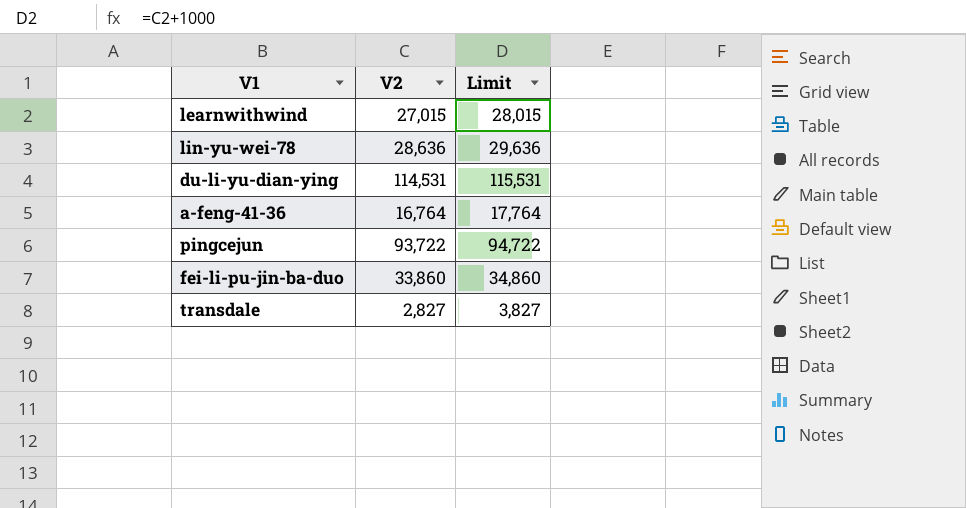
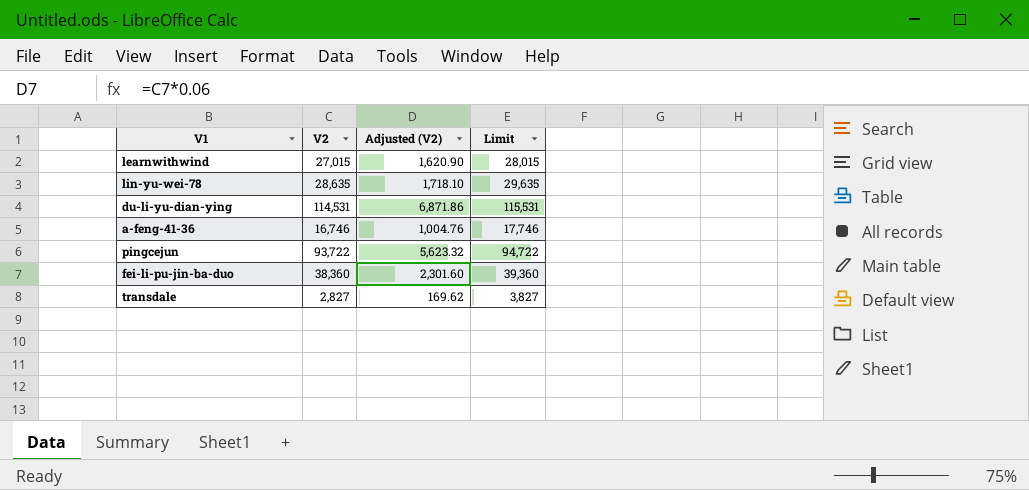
column Adjusted (V2) | formula: none -> [V2] * 0.06
lin-yu-wei-78 | V2: 28,636 -> 28,635
lin-yu-wei-78 | Limit: 29,636 -> 29,635
a-feng-41-36 | V2: 16,764 -> 16,746
a-feng-41-36 | Limit: 17,764 -> 17,746
fei-li-pu-jin-ba-duo | V2: 33,860 -> 38,360
fei-li-pu-jin-ba-duo | Limit: 34,860 -> 39,360

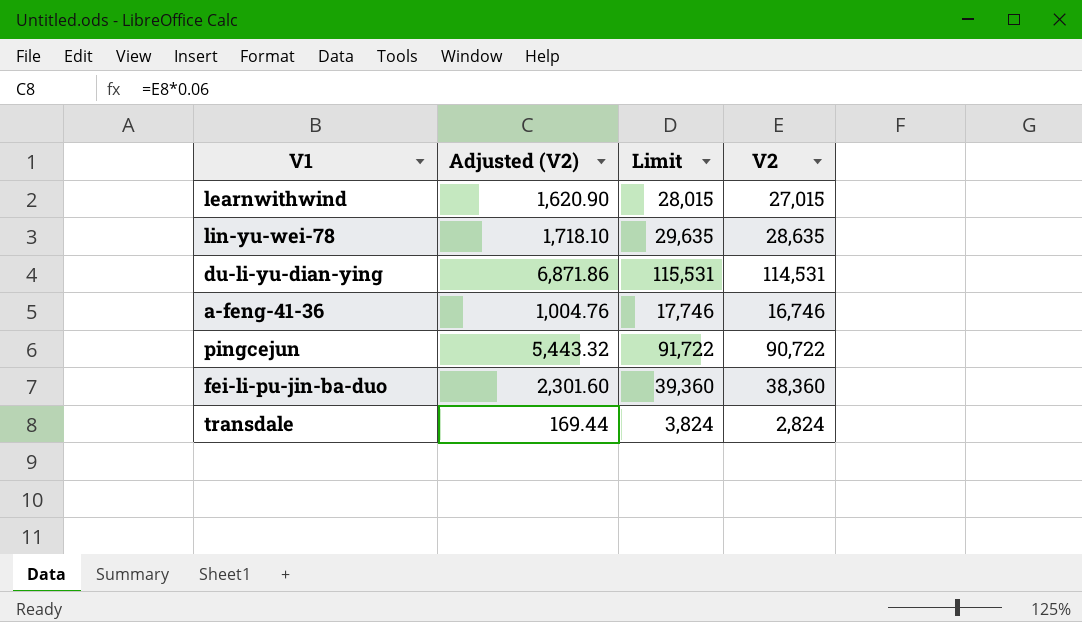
column V2 | position: 2 -> 4
pingcejun | Adjusted (V2): 5,623.32 -> 5,443.32
pingcejun | Limit: 94,722 -> 91,722
pingcejun | V2: 93,722 -> 90,722
transdale | Adjusted (V2): 169.62 -> 169.44
transdale | Limit: 3,827 -> 3,824
transdale | V2: 2,827 -> 2,824

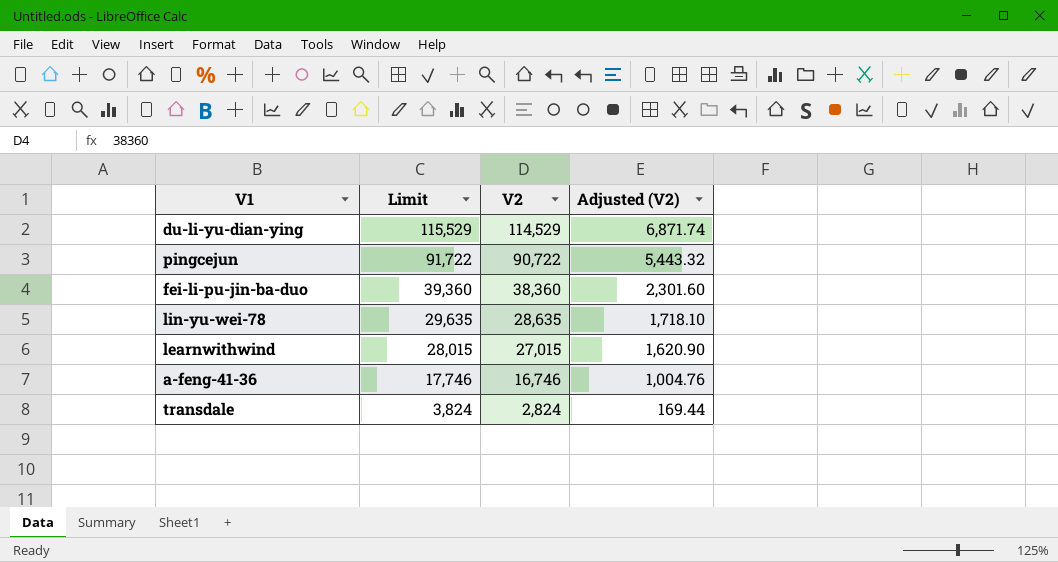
row order: none -> Limit descending
column Adjusted (V2) | position: 2 -> 4
du-li-yu-dian-ying | Limit: 115,531 -> 115,529
du-li-yu-dian-ying | V2: 114,531 -> 114,529
du-li-yu-dian-ying | Adjusted (V2): 6,871.86 -> 6,871.74

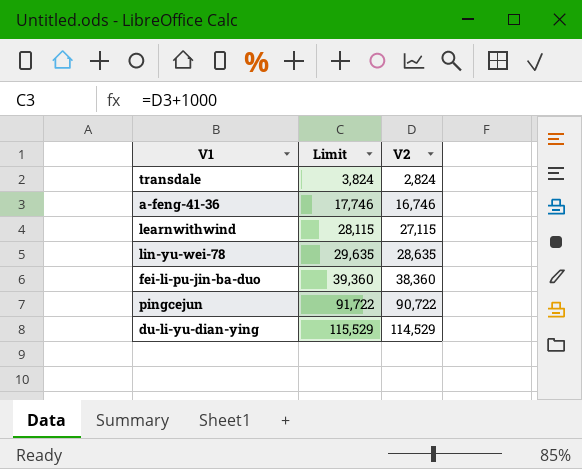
row order: Limit descending -> Limit ascending
column Adjusted (V2) | formula: [V2] * 0.06 -> none
learnwithwind | Limit: 28,015 -> 28,115
learnwithwind | V2: 27,015 -> 27,115

